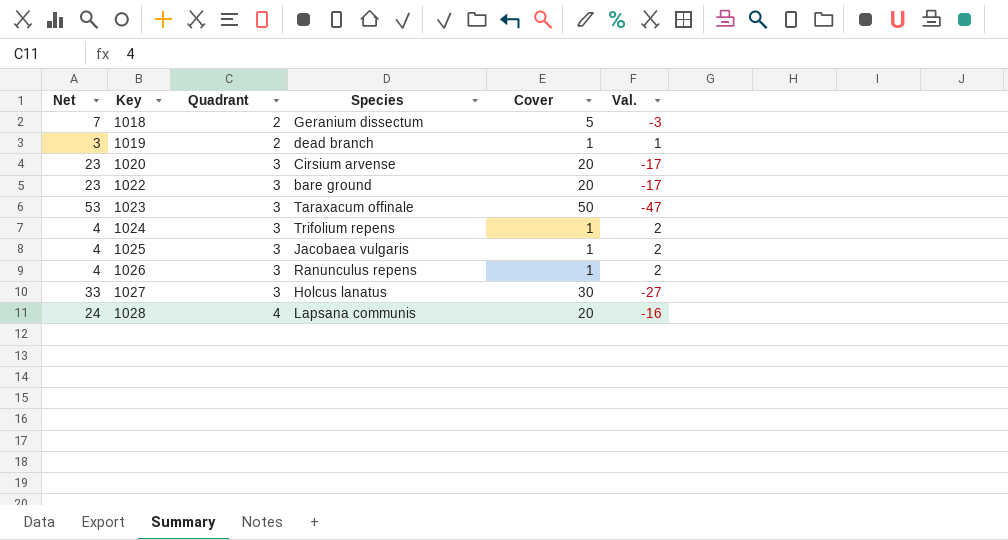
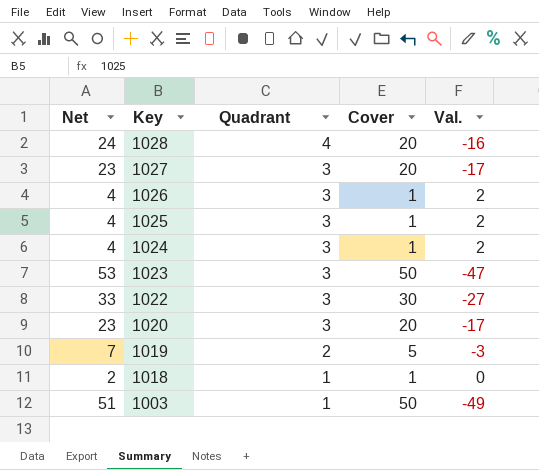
row order: Key ascending -> Key descending
column Species | position: 4 -> none
1027 | Net: 33 -> 23
1027 | Cover: 30 -> 20
1027 | Val.: -27 -> -17
1022 | Net: 23 -> 33
1022 | Cover: 20 -> 30
1022 | Val.: -17 -> -27
1019 | Net: 3 -> 7
1019 | Cover: 1 -> 5
1019 | Val.: 1 -> -3
1018 | Net: 7 -> 2
1018 | Quadrant: 2 -> 1
1018 | Cover: 5 -> 1
1018 | Val.: -3 -> 0
row 1003: none -> 51 | 1 | 50 | -49

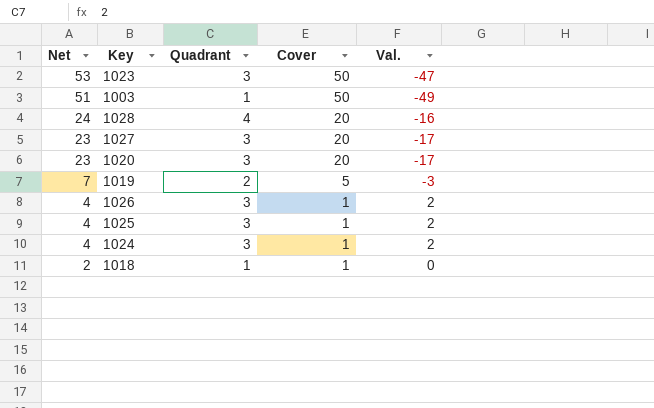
row order: Key descending -> Net descending
row 1022: 33 | 3 | 30 | -27 -> none

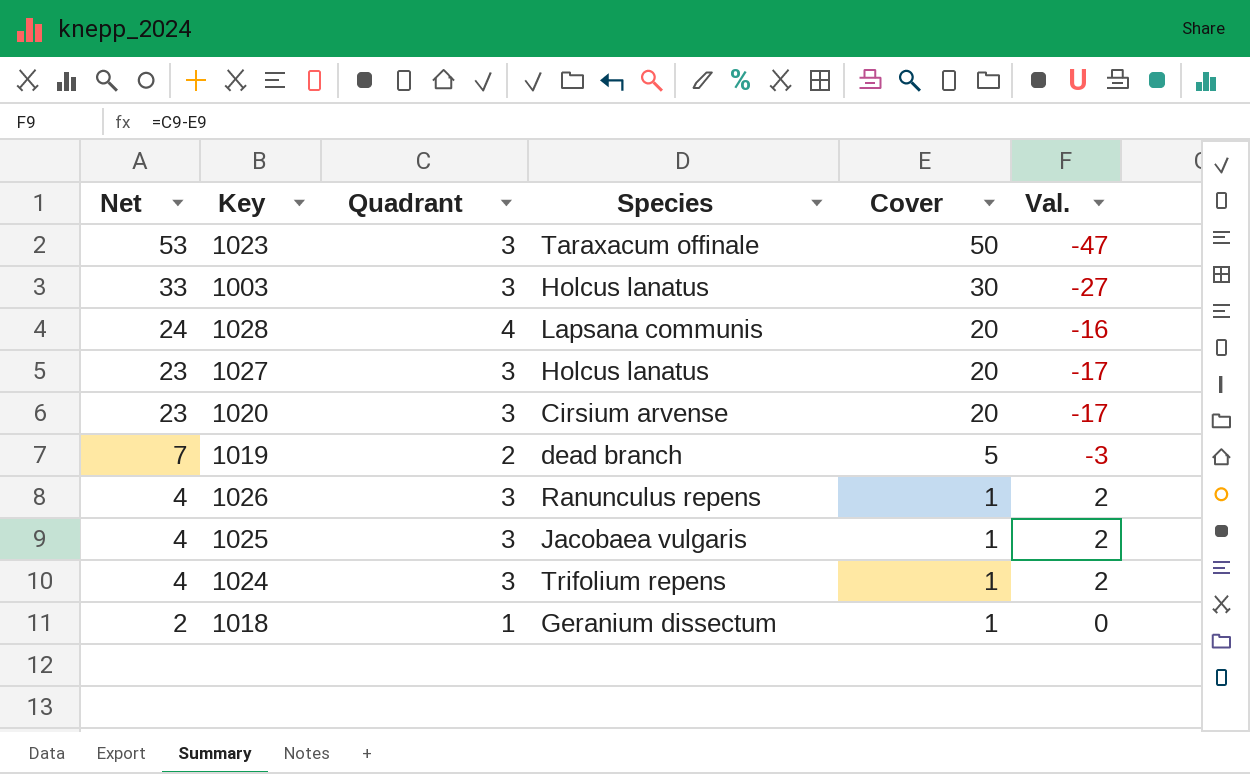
column Species | position: none -> 4
1003 | Net: 51 -> 33
1003 | Quadrant: 1 -> 3
1003 | Cover: 50 -> 30
1003 | Val.: -49 -> -27

